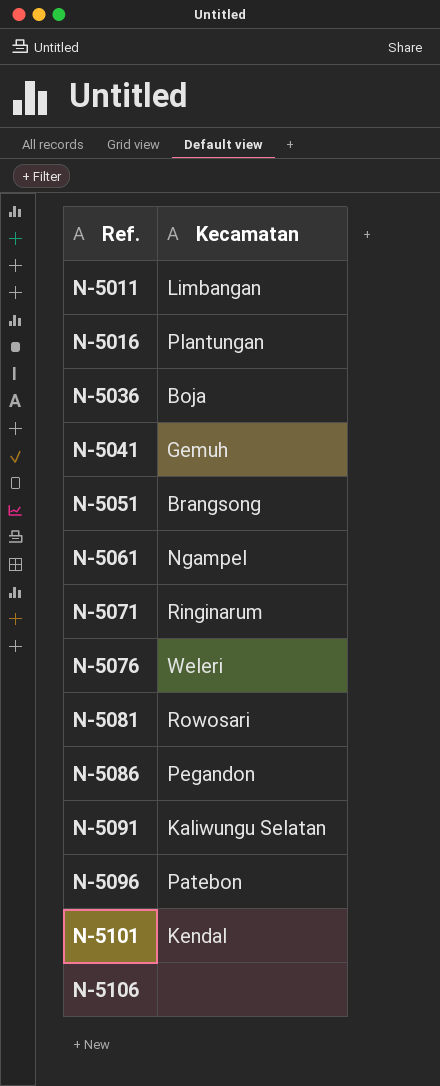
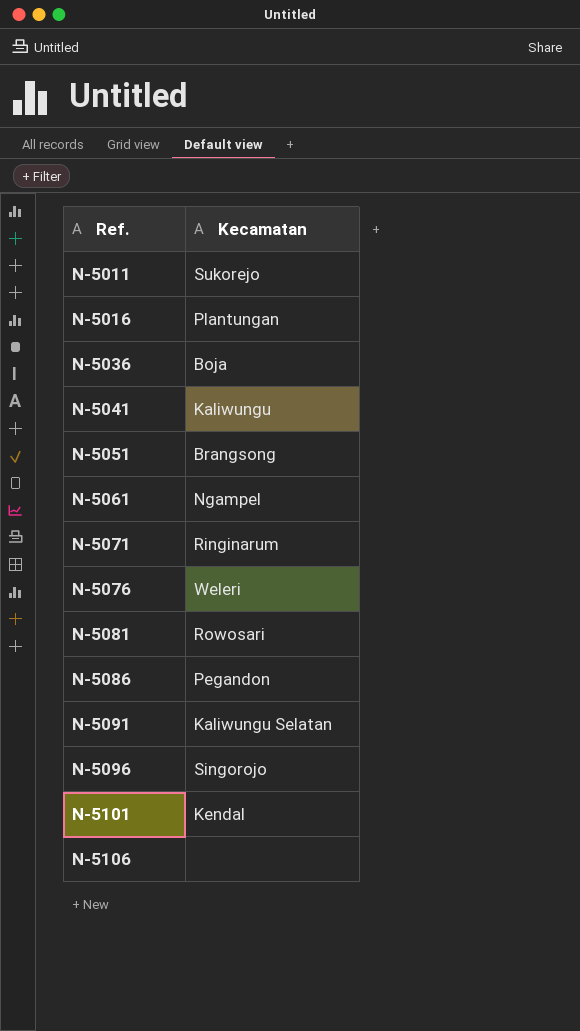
N-5011 | Kecamatan: Limbangan -> Sukorejo
N-5041 | Kecamatan: Gemuh -> Kaliwungu
N-5096 | Kecamatan: Patebon -> Singorojo

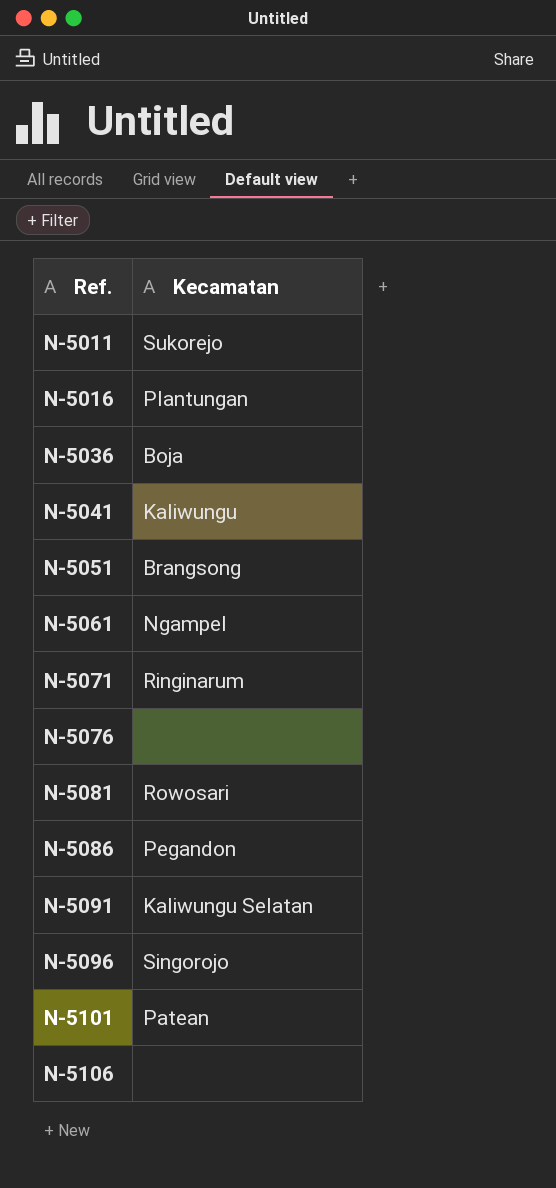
N-5076 | Kecamatan: Weleri -> none
N-5101 | Kecamatan: Kendal -> Patean

